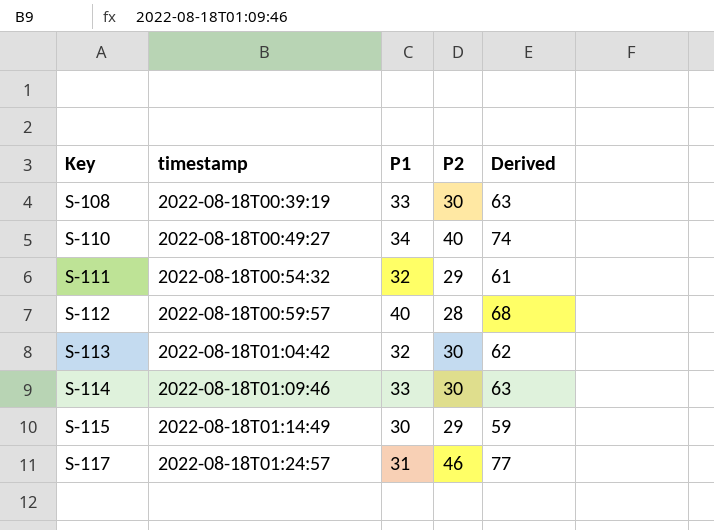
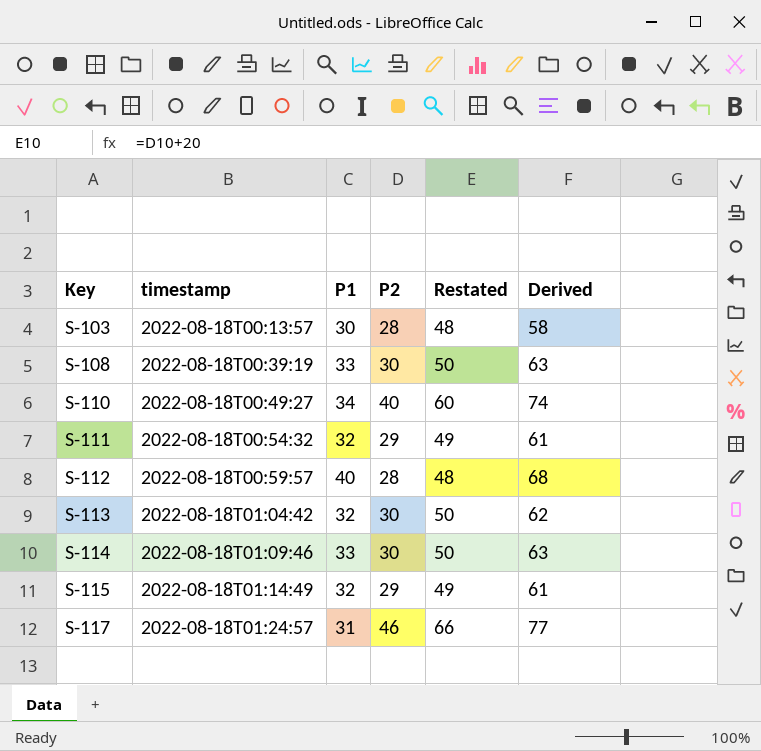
column Restated | formula: none -> [P2] + 20
row S-103: none -> 2022-08-18T00:13:57 | 30 | 28 | 48 | 58
S-115 | P1: 30 -> 32
S-115 | Derived: 59 -> 61

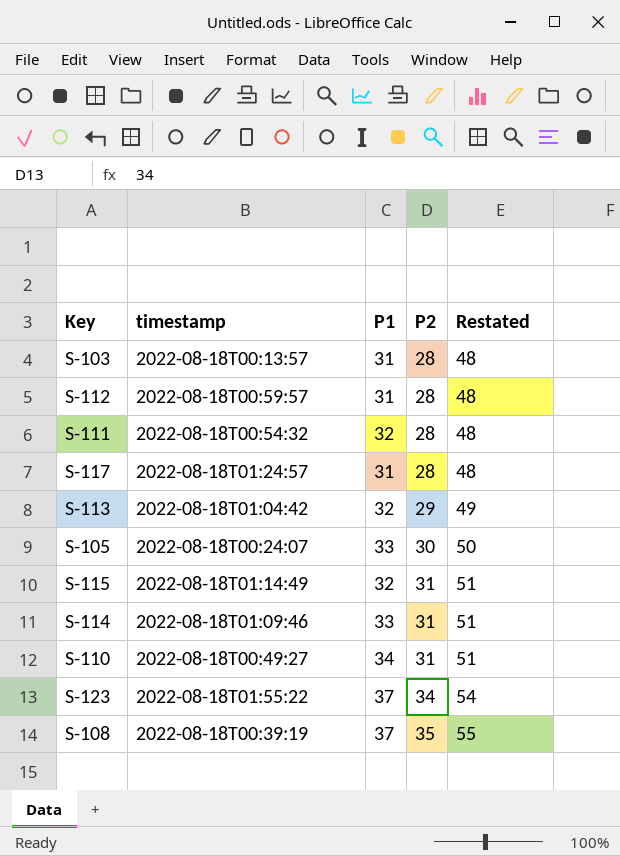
row order: Key ascending -> P2 ascending
column Derived | formula: [P1] + [P2] -> none
S-103 | P1: 30 -> 31
S-112 | P1: 40 -> 31
S-111 | P2: 29 -> 28
S-111 | Restated: 49 -> 48
S-117 | P2: 46 -> 28
S-117 | Restated: 66 -> 48
S-113 | P2: 30 -> 29
S-113 | Restated: 50 -> 49
row S-105: none -> 2022-08-18T00:24:07 | 33 | 30 | 50
S-115 | P2: 29 -> 31
S-115 | Restated: 49 -> 51
S-114 | P2: 30 -> 31
S-114 | Restated: 50 -> 51
S-110 | P2: 40 -> 31
S-110 | Restated: 60 -> 51
row S-123: none -> 2022-08-18T01:55:22 | 37 | 34 | 54
S-108 | P1: 33 -> 37
S-108 | P2: 30 -> 35
S-108 | Restated: 50 -> 55

